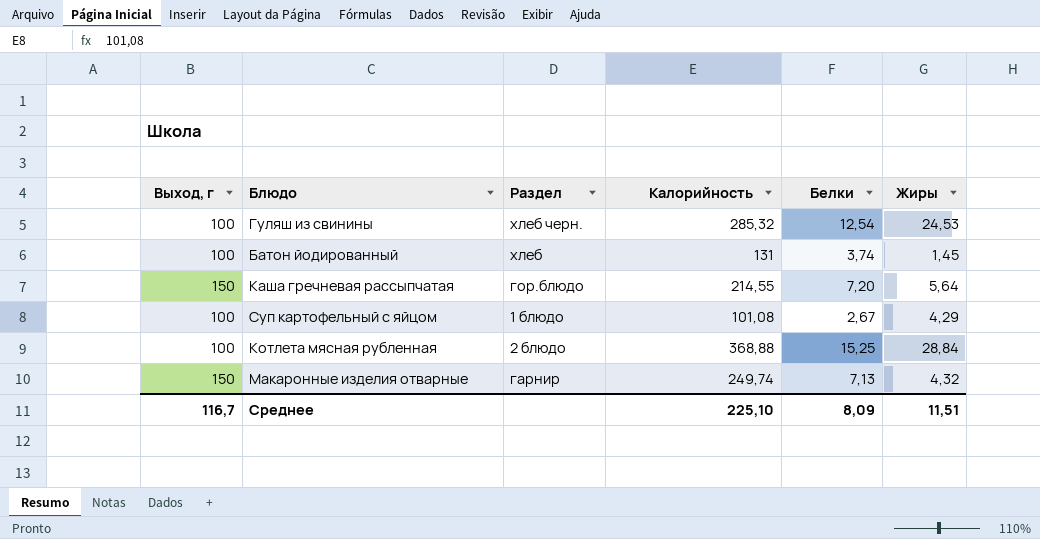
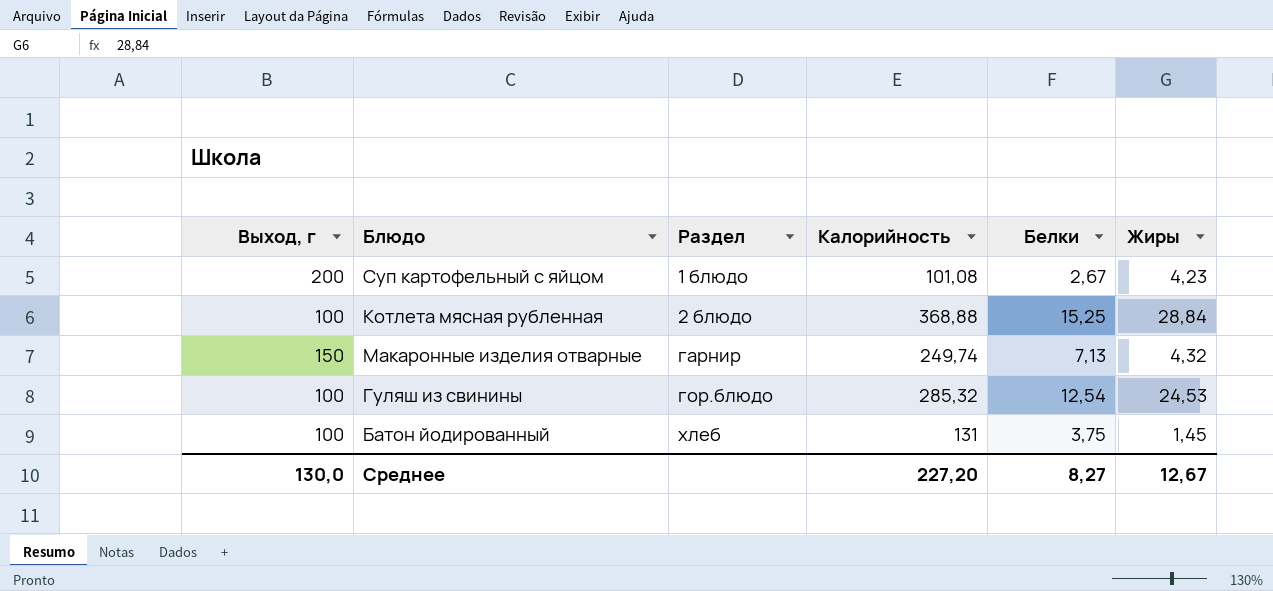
row order: none -> Раздел ascending
row Каша гречневая рассыпчатая: 150 | гор.блюдо | 214,55 | 7,20 | 5,64 -> none
Суп картофельный с яйцом | Выход, г: 100 -> 200
Суп картофельный с яйцом | Жиры: 4,29 -> 4,23
Гуляш из свинины | Раздел: хлеб черн. -> гор.блюдо
Батон йодированный | Белки: 3,74 -> 3,75
Среднее | Выход, г: 116,7 -> 130,0
Среднее | Калорийность: 225,10 -> 227,20
Среднее | Белки: 8,09 -> 8,27
Среднее | Жиры: 11,51 -> 12,67

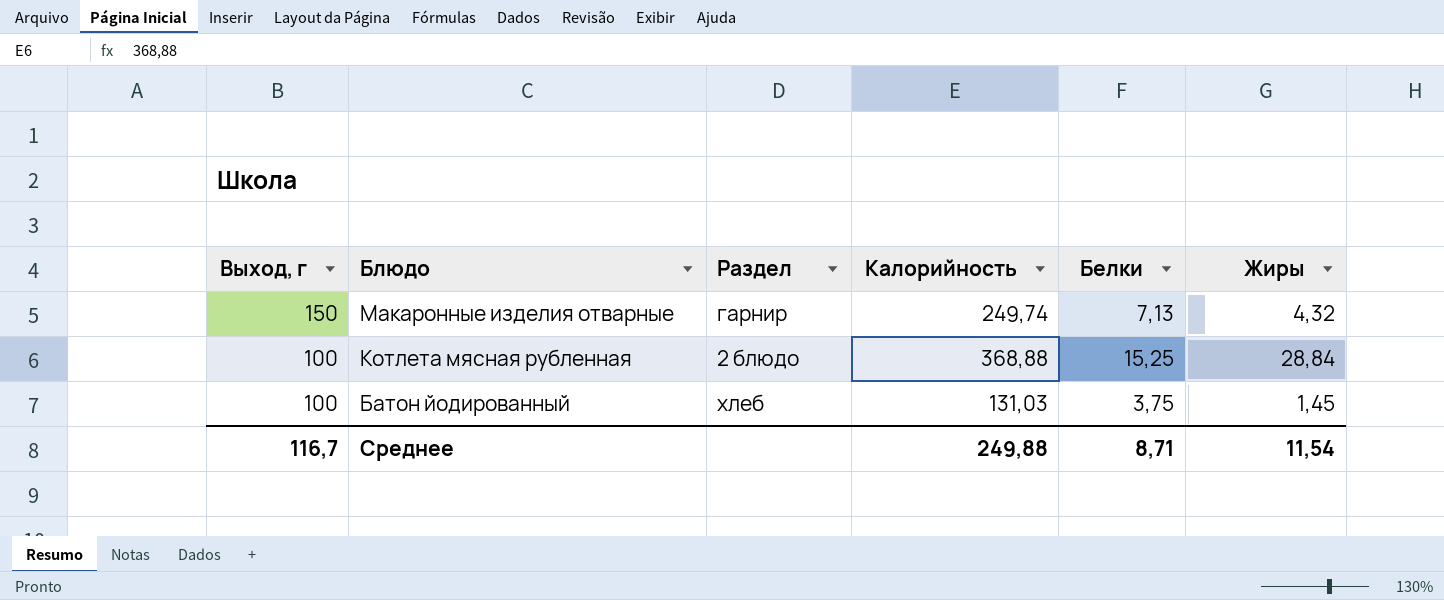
row order: Раздел ascending -> Выход, г descending
row Суп картофельный с яйцом: 200 | 1 блюдо | 101,08 | 2,67 | 4,23 -> none
row Гуляш из свинины: 100 | гор.блюдо | 285,32 | 12,54 | 24,53 -> none
Батон йодированный | Калорийность: 131 -> 131,03
Среднее | Выход, г: 130,0 -> 116,7
Среднее | Калорийность: 227,20 -> 249,88
Среднее | Белки: 8,27 -> 8,71
Среднее | Жиры: 12,67 -> 11,54

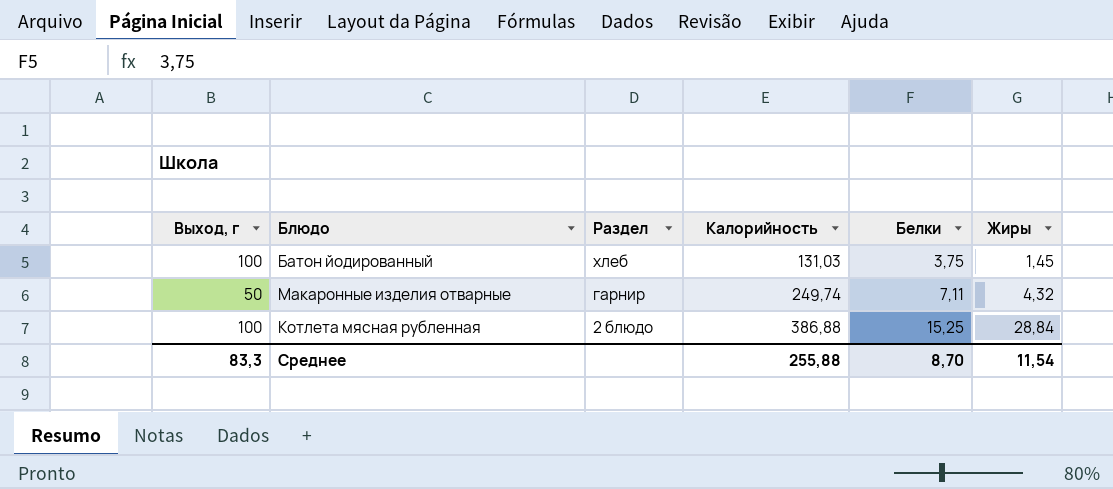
row order: Выход, г descending -> Раздел descending
Макаронные изделия отварные | Выход, г: 150 -> 50
Макаронные изделия отварные | Белки: 7,13 -> 7,11
Котлета мясная рубленная | Калорийность: 368,88 -> 386,88
Среднее | Выход, г: 116,7 -> 83,3
Среднее | Калорийность: 249,88 -> 255,88
Среднее | Белки: 8,71 -> 8,70

